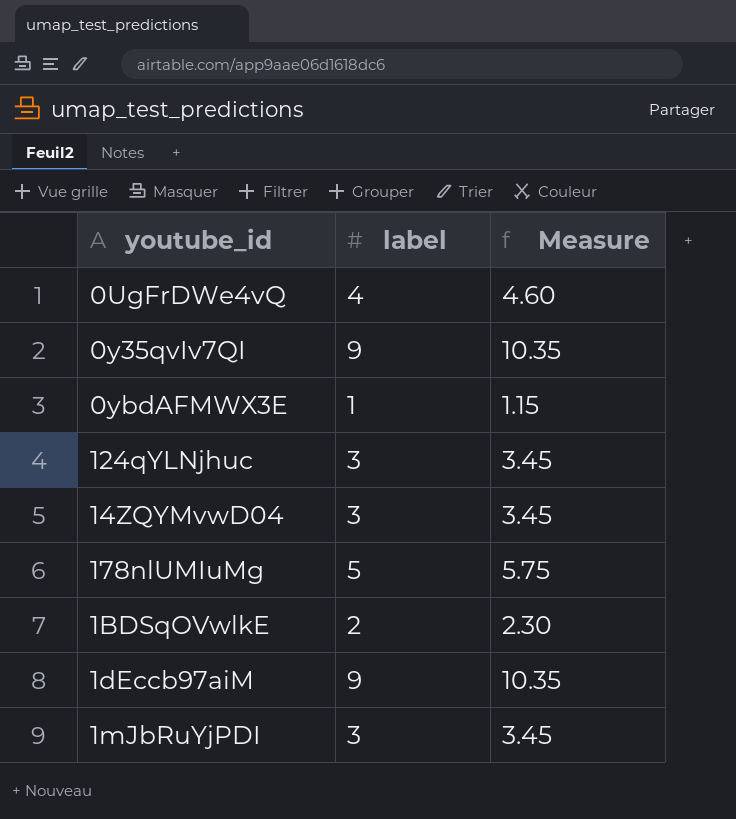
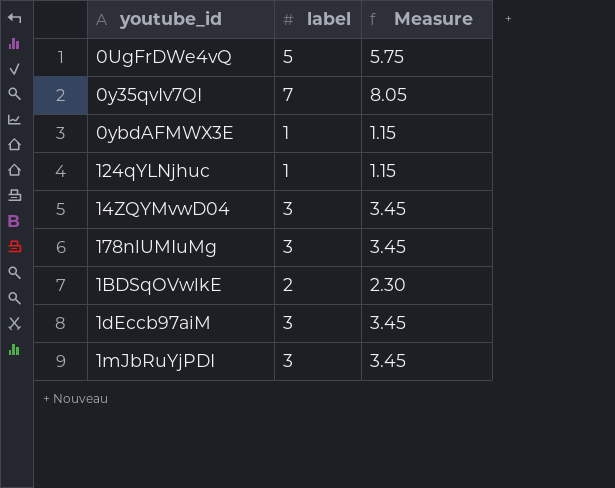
0UgFrDWe4vQ | label: 4 -> 5
0UgFrDWe4vQ | Measure: 4.60 -> 5.75
0y35qvIv7QI | label: 9 -> 7
0y35qvIv7QI | Measure: 10.35 -> 8.05
124qYLNjhuc | label: 3 -> 1
124qYLNjhuc | Measure: 3.45 -> 1.15
178nlUMIuMg | label: 5 -> 3
178nlUMIuMg | Measure: 5.75 -> 3.45
1dEccb97aiM | label: 9 -> 3
1dEccb97aiM | Measure: 10.35 -> 3.45

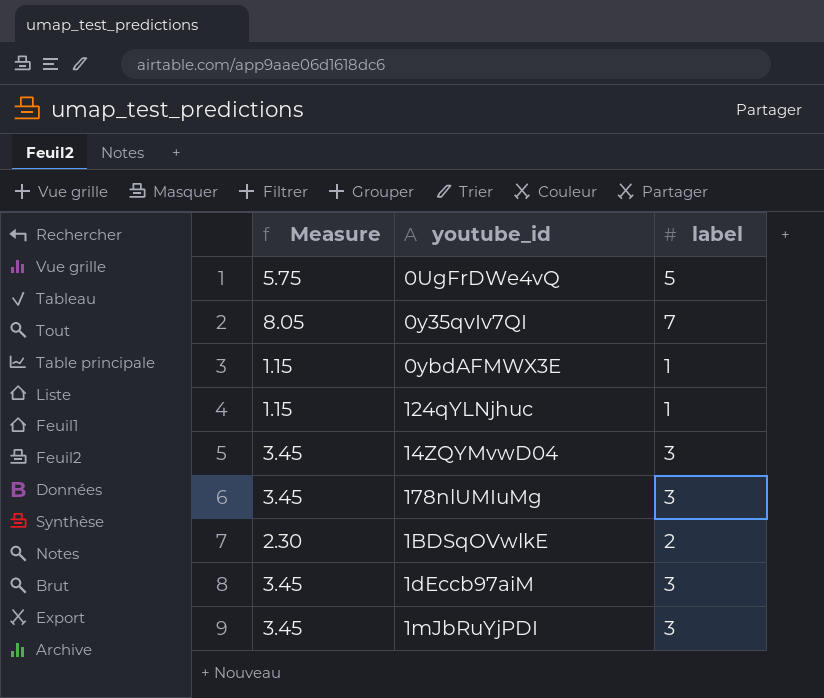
column Measure | position: 3 -> 1

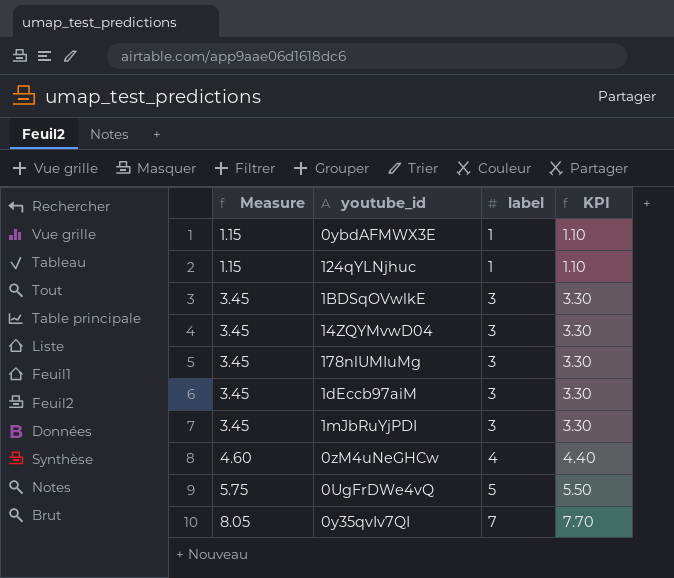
row order: none -> Measure ascending
column KPI | formula: none -> [label] * 1.1
1BDSqOVwlkE | Measure: 2.30 -> 3.45
1BDSqOVwlkE | label: 2 -> 3
row 0zM4uNeGHCw: none -> 4.60 | 4 | 4.40

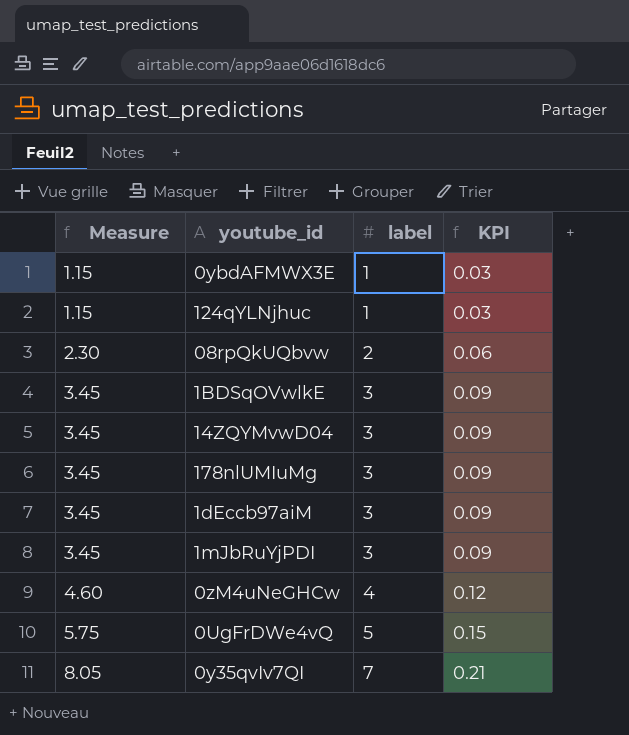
column KPI | formula: [label] * 1.1 -> [label] * 0.03
row 08rpQkUQbvw: none -> 2.30 | 2 | 0.06

